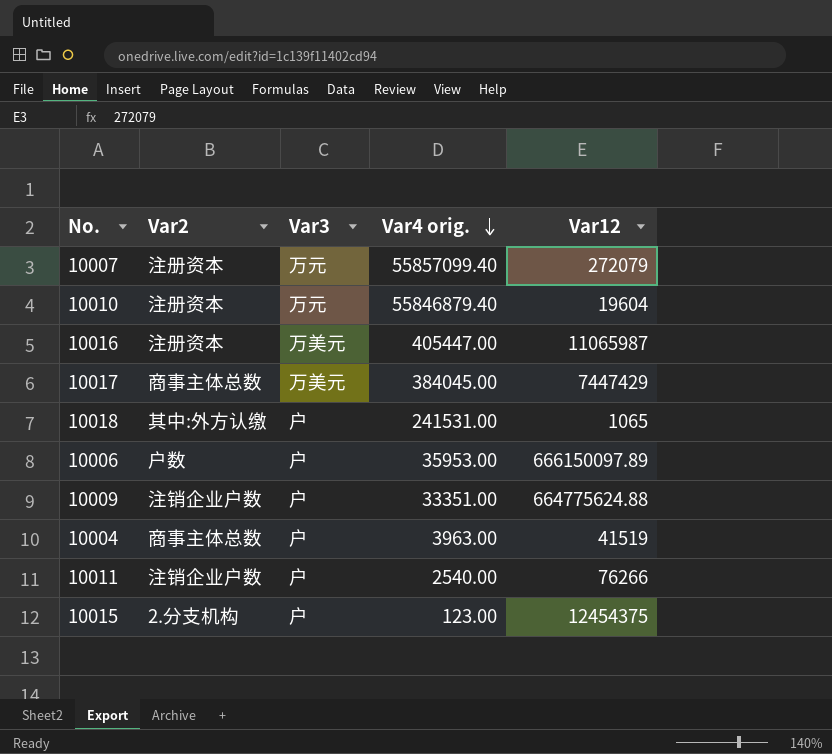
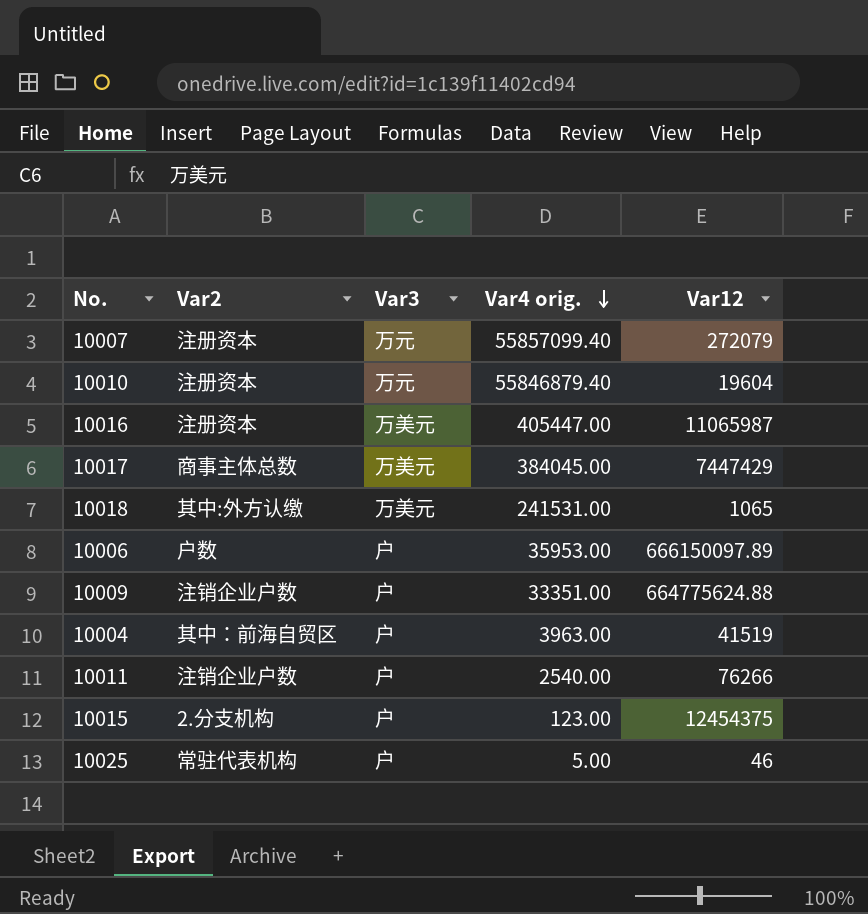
10018 | Var3: 户 -> 万美元
10004 | Var2: 商事主体总数 -> 其中：前海自贸区
row 10025: none -> 常驻代表机构 | 户 | 5.00 | 46

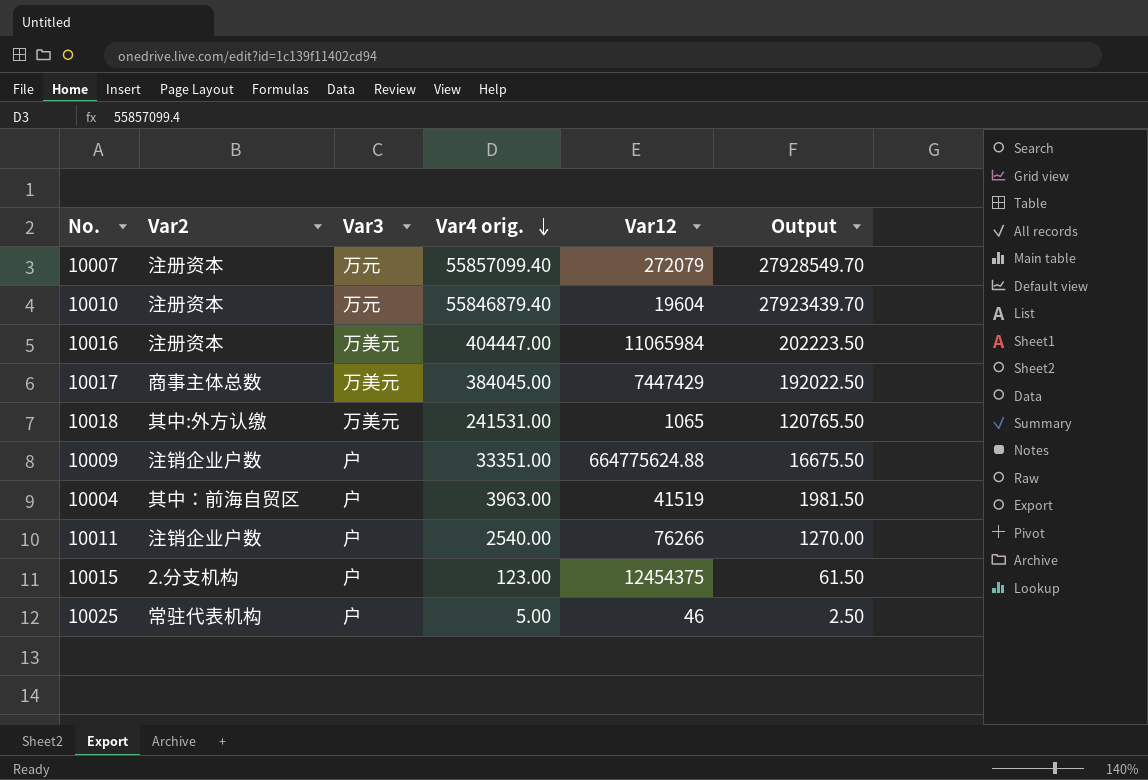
column Output | formula: none -> [Var4 orig.] * 0.5
row 10006: 户数 | 户 | 35953.00 | 666150097.89 -> none
10016 | Var4 orig.: 405447.00 -> 404447.00
10016 | Var12: 11065987 -> 11065984

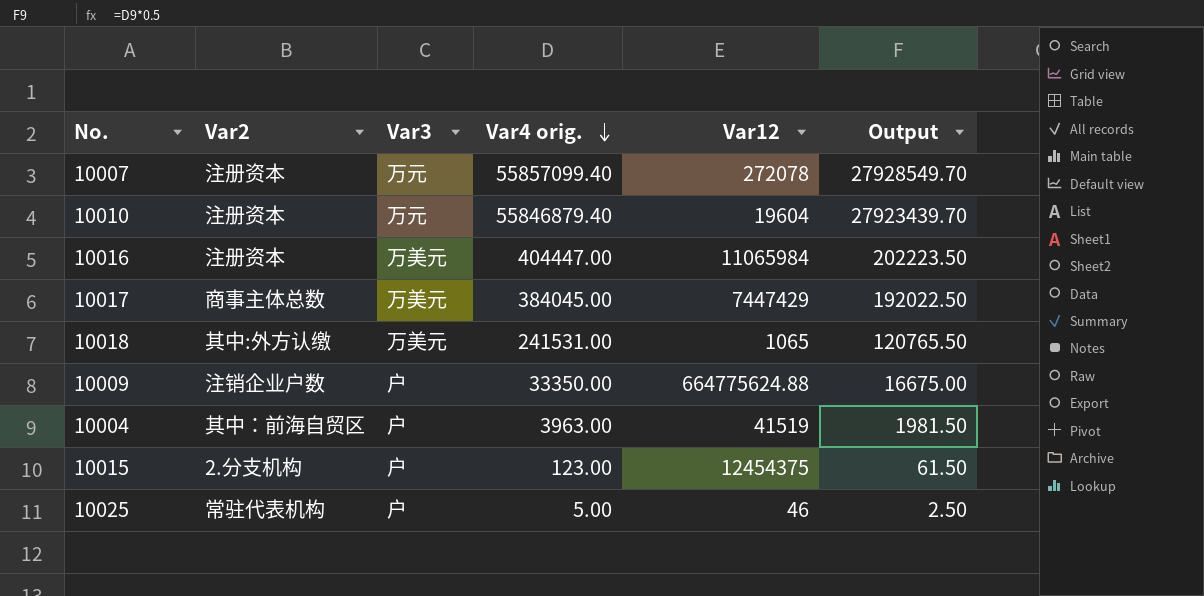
row 10011: 注销企业户数 | 户 | 2540.00 | 76266 | 1270.00 -> none
10007 | Var12: 272079 -> 272078
10009 | Var4 orig.: 33351.00 -> 33350.00
10009 | Output: 16675.50 -> 16675.00

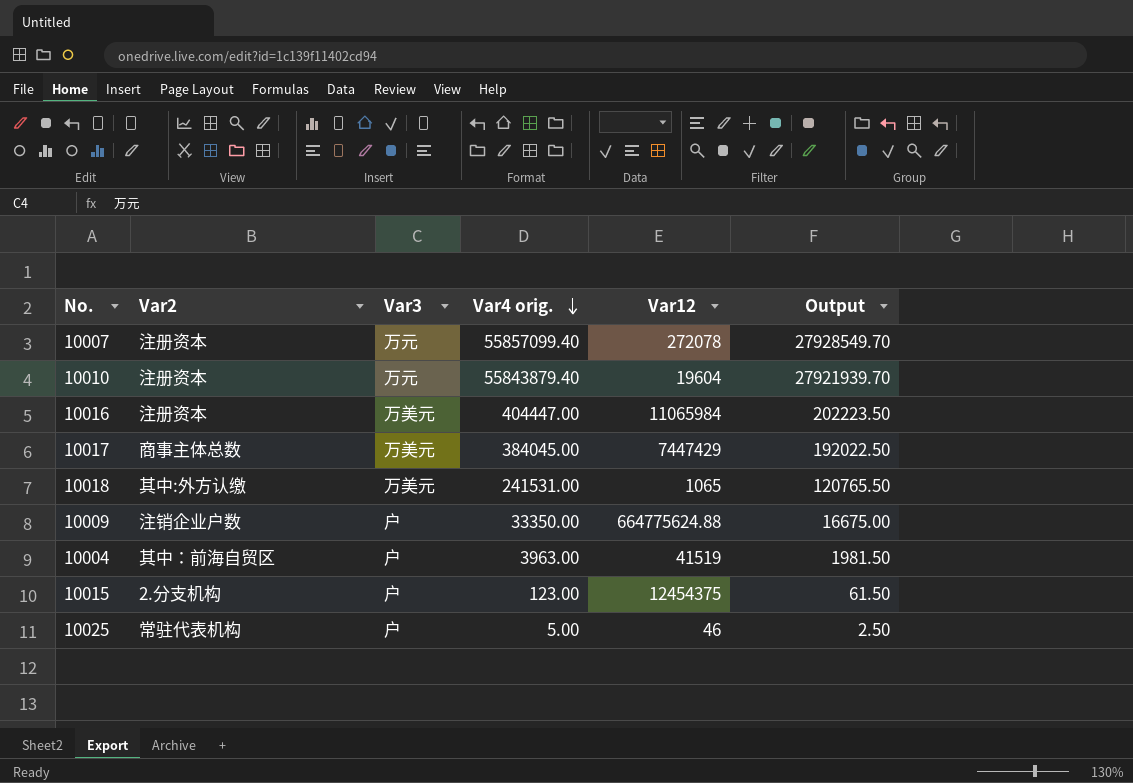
10010 | Var4 orig.: 55846879.40 -> 55843879.40
10010 | Output: 27923439.70 -> 27921939.70

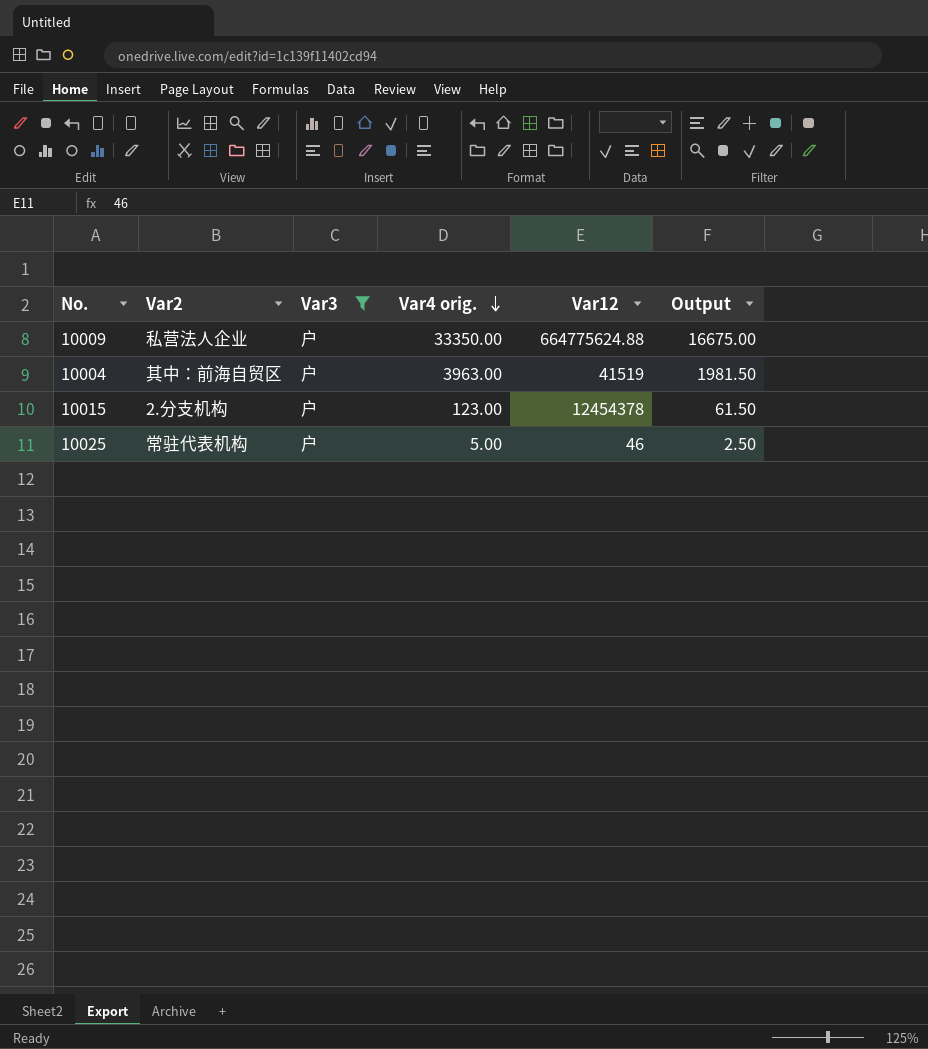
filter: none -> Var3 = 户
10009 | Var2: 注销企业户数 -> 私营法人企业
10015 | Var12: 12454375 -> 12454378

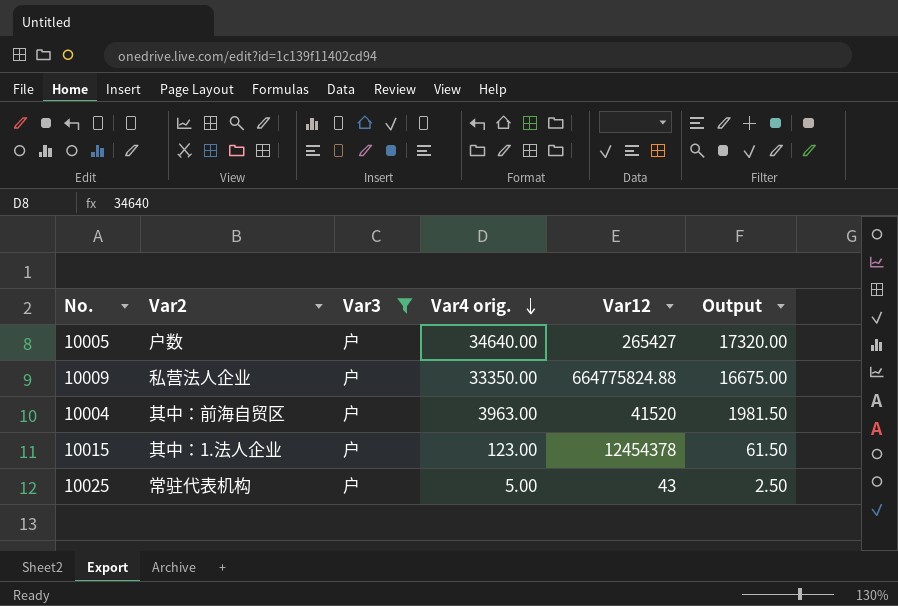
row 10005: none -> 户数 | 户 | 34640.00 | 265427 | 17320.00
10009 | Var12: 664775624.88 -> 664775824.88
10004 | Var12: 41519 -> 41520
10015 | Var2: 2.分支机构 -> 其中：1.法人企业
10025 | Var12: 46 -> 43

